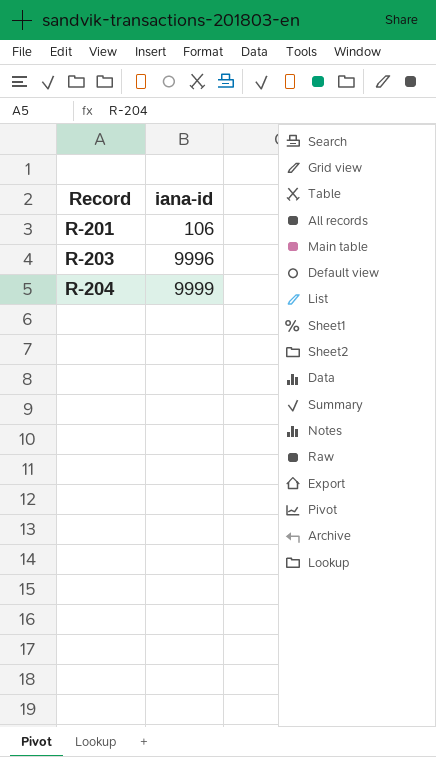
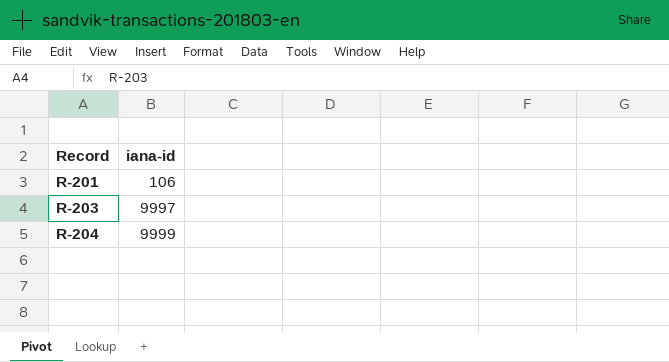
R-203 | iana-id: 9996 -> 9997

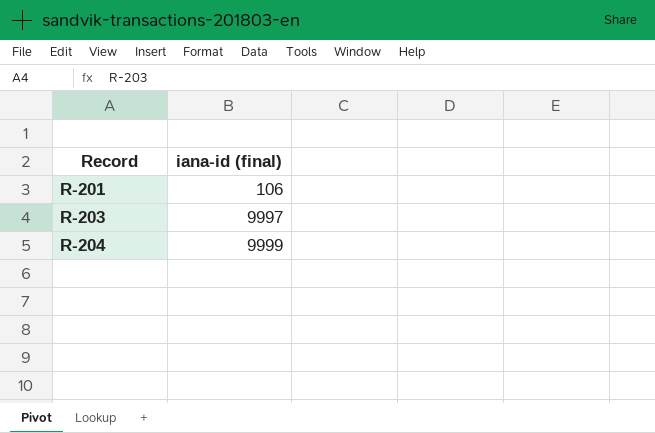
column name: iana-id -> iana-id (final)

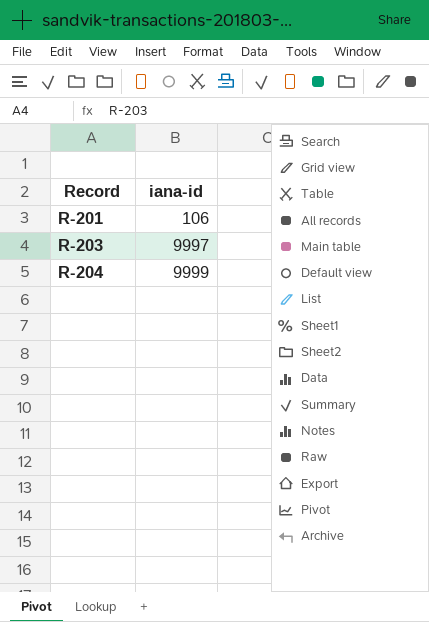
column name: iana-id (final) -> iana-id

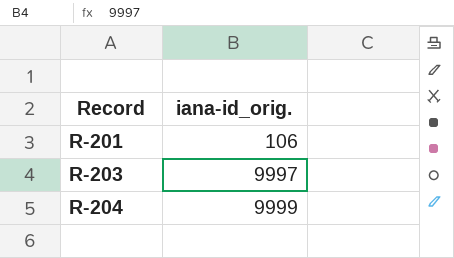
column name: iana-id -> iana-id_orig.

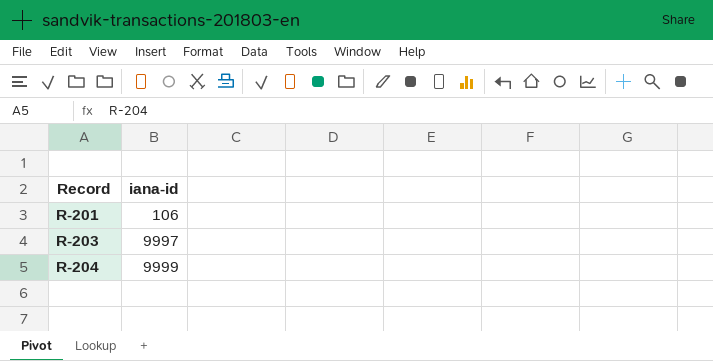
column name: iana-id_orig. -> iana-id

